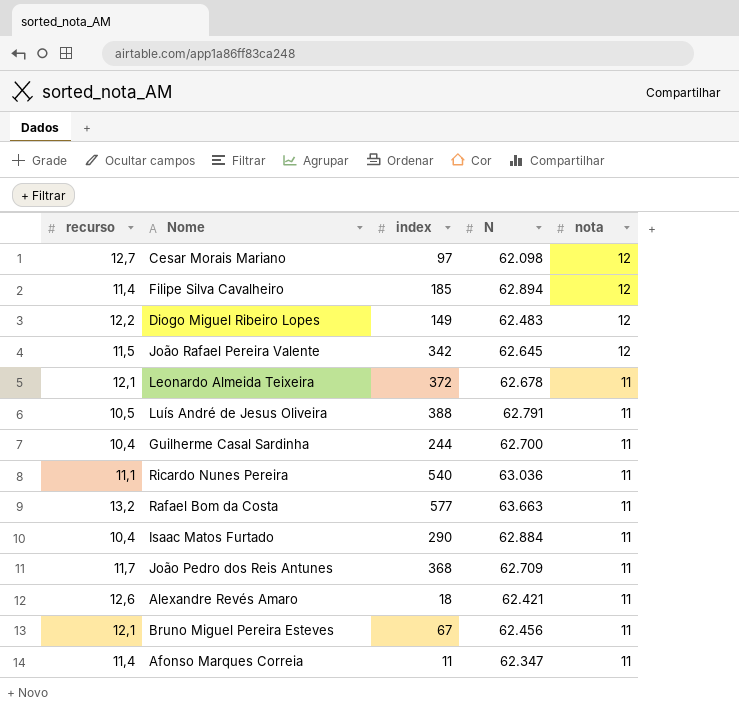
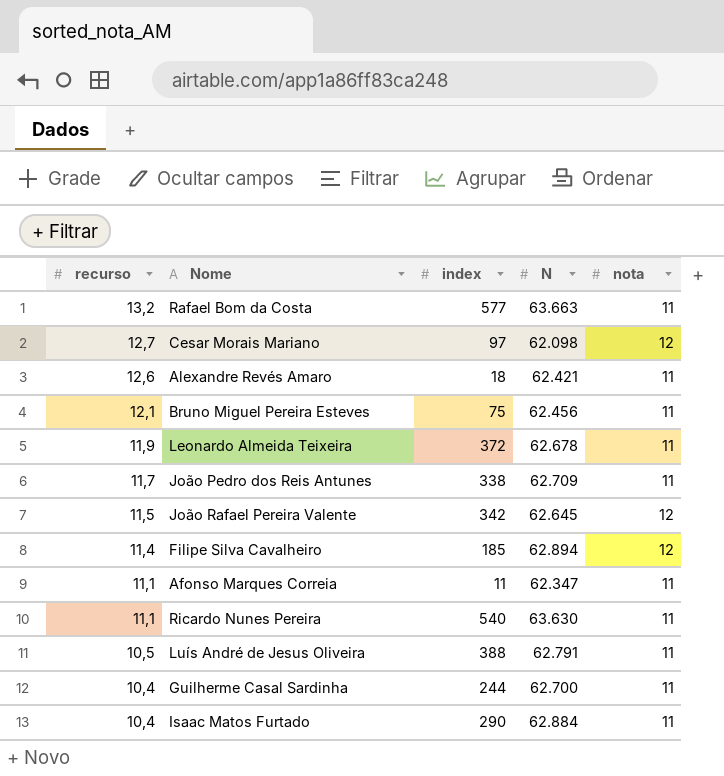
row order: nota descending -> recurso descending
row Diogo Miguel Ribeiro Lopes: 12,2 | 149 | 62.483 | 12 -> none
Bruno Miguel Pereira Esteves | index: 67 -> 75
Leonardo Almeida Teixeira | recurso: 12,1 -> 11,9
João Pedro dos Reis Antunes | index: 368 -> 338
Afonso Marques Correia | recurso: 11,4 -> 11,1
Ricardo Nunes Pereira | N: 63.036 -> 63.630

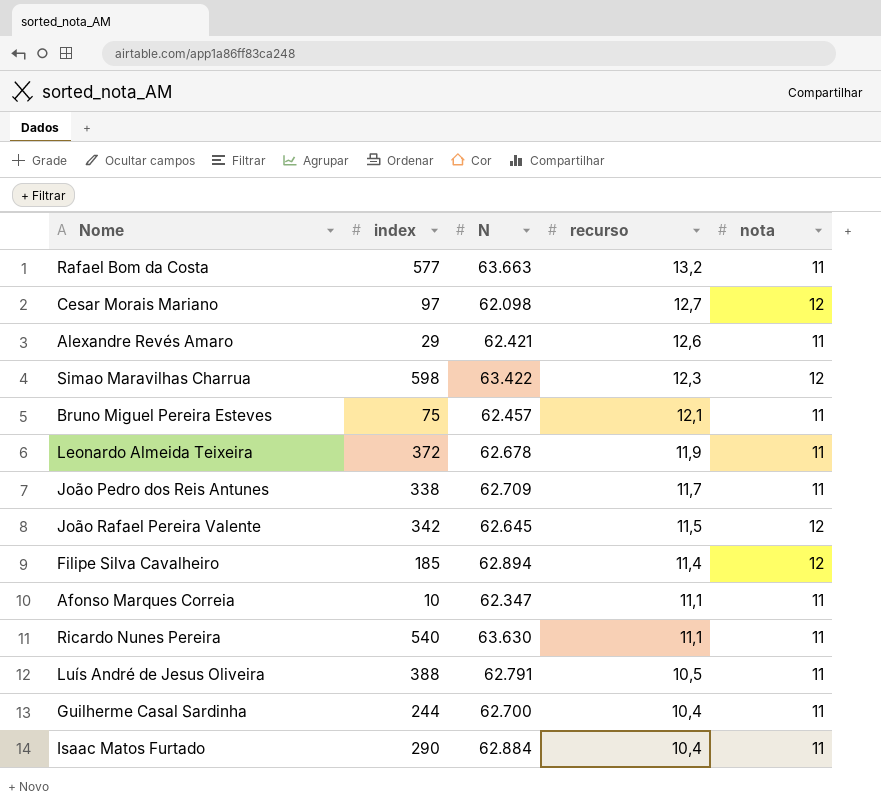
column recurso | position: 1 -> 4
Alexandre Revés Amaro | index: 18 -> 29
row Simao Maravilhas Charrua: none -> 598 | 63.422 | 12,3 | 12
Bruno Miguel Pereira Esteves | N: 62.456 -> 62.457
Afonso Marques Correia | index: 11 -> 10

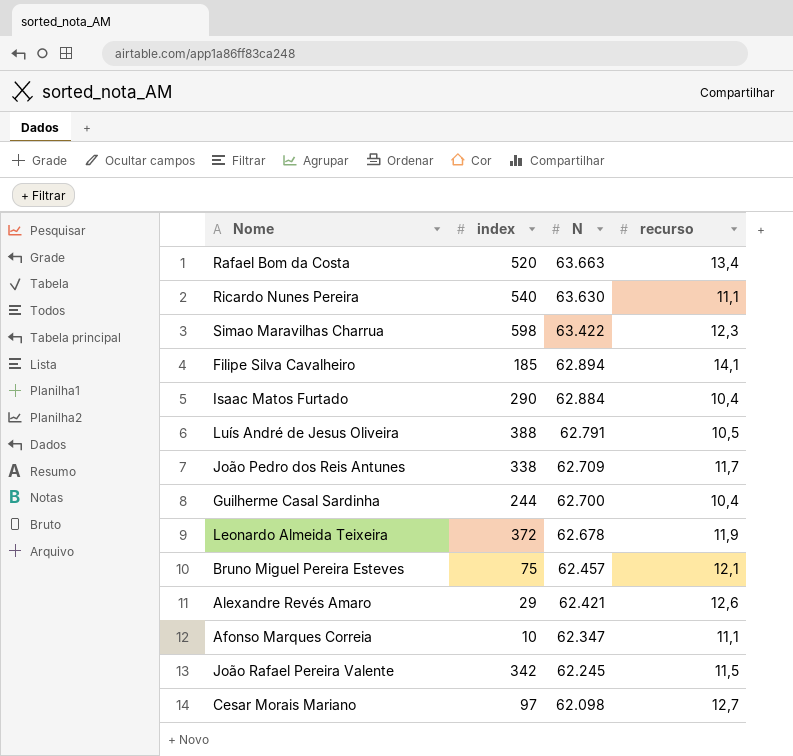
row order: recurso descending -> N descending
column nota | position: 5 -> none
Rafael Bom da Costa | index: 577 -> 520
Rafael Bom da Costa | recurso: 13,2 -> 13,4
Filipe Silva Cavalheiro | recurso: 11,4 -> 14,1
João Rafael Pereira Valente | N: 62.645 -> 62.245

